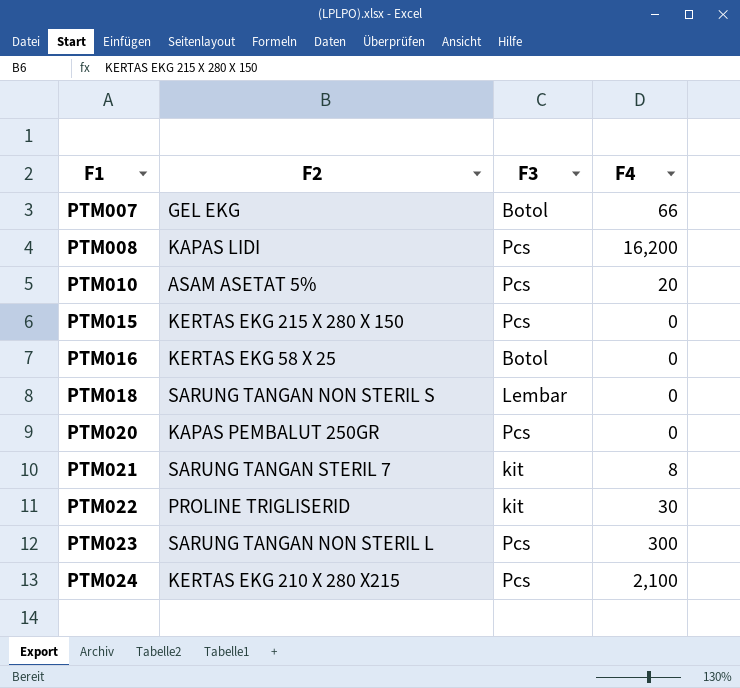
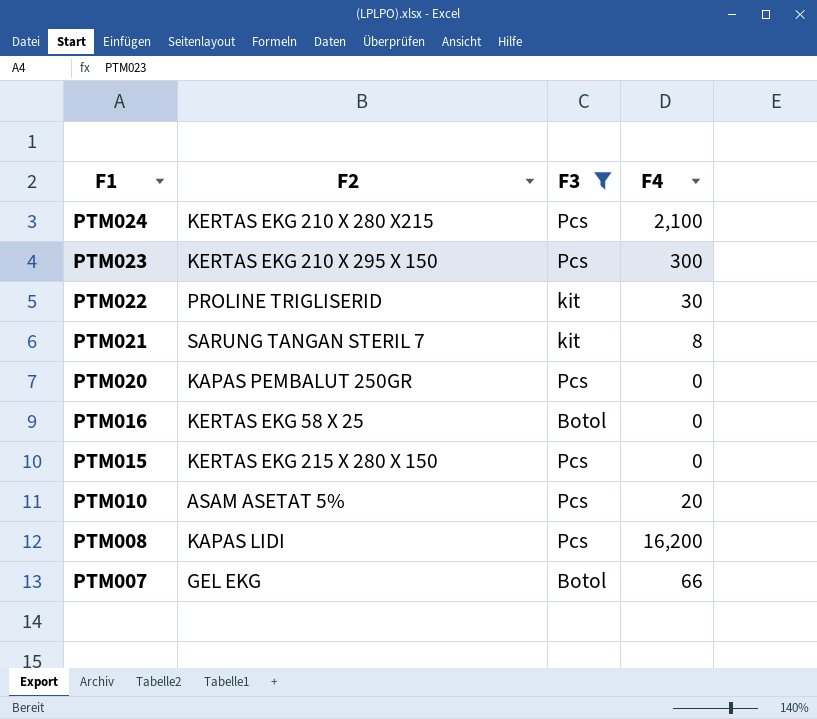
filter: none -> F3 != Lembar
row order: F1 ascending -> F1 descending
PTM023 | F2: SARUNG TANGAN NON STERIL L -> KERTAS EKG 210 X 295 X 150

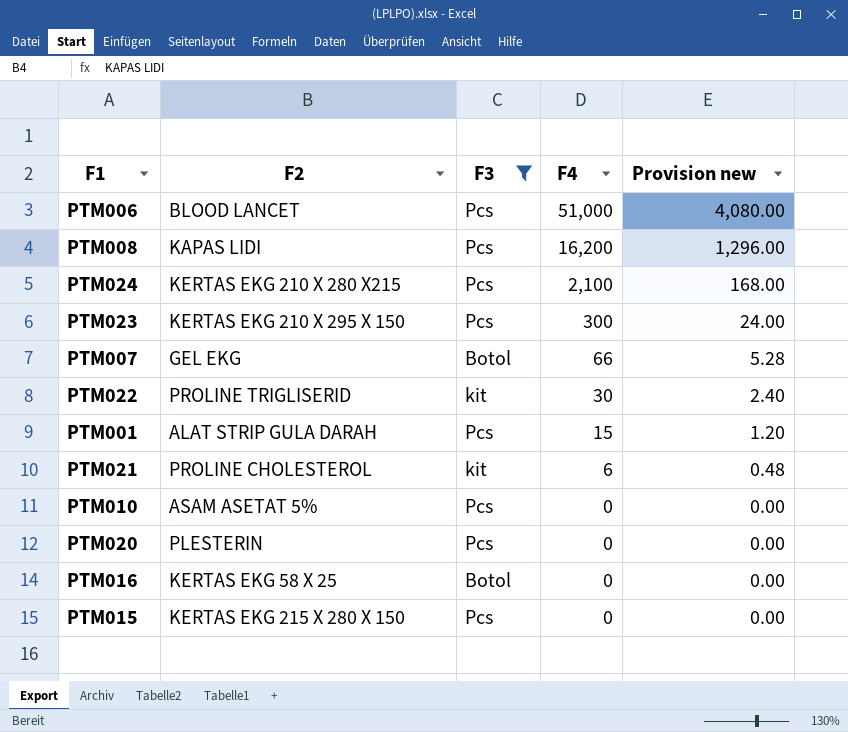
row order: F1 descending -> F4 descending
column Provision new | formula: none -> [F4] * 0.08
row PTM006: none -> BLOOD LANCET | Pcs | 51,000 | 4,080.00
row PTM001: none -> ALAT STRIP GULA DARAH | Pcs | 15 | 1.20
PTM021 | F2: SARUNG TANGAN STERIL 7 -> PROLINE CHOLESTEROL
PTM021 | F4: 8 -> 6
PTM010 | F4: 20 -> 0
PTM020 | F2: KAPAS PEMBALUT 250GR -> PLESTERIN

